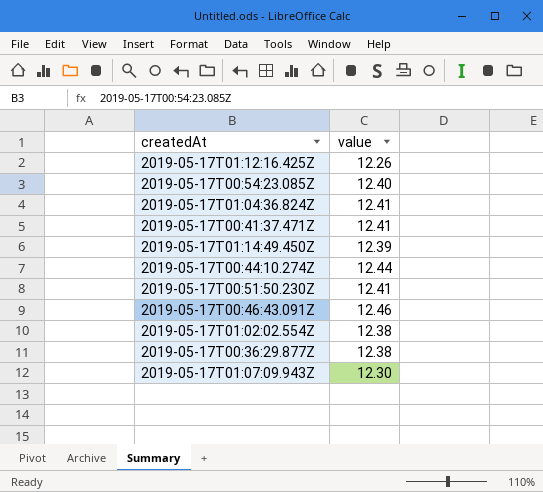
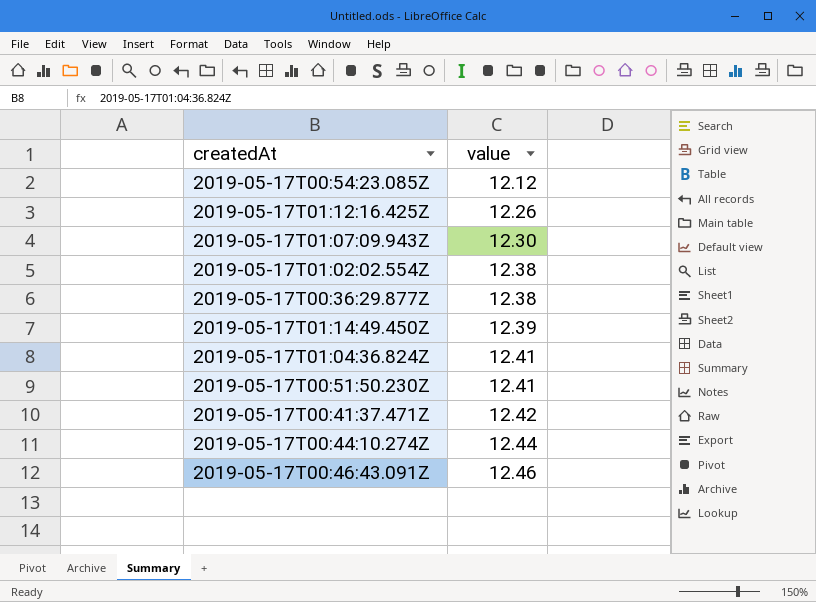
row order: none -> value ascending
2019-05-17T00:54:23.085Z | value: 12.40 -> 12.12
2019-05-17T00:41:37.471Z | value: 12.41 -> 12.42

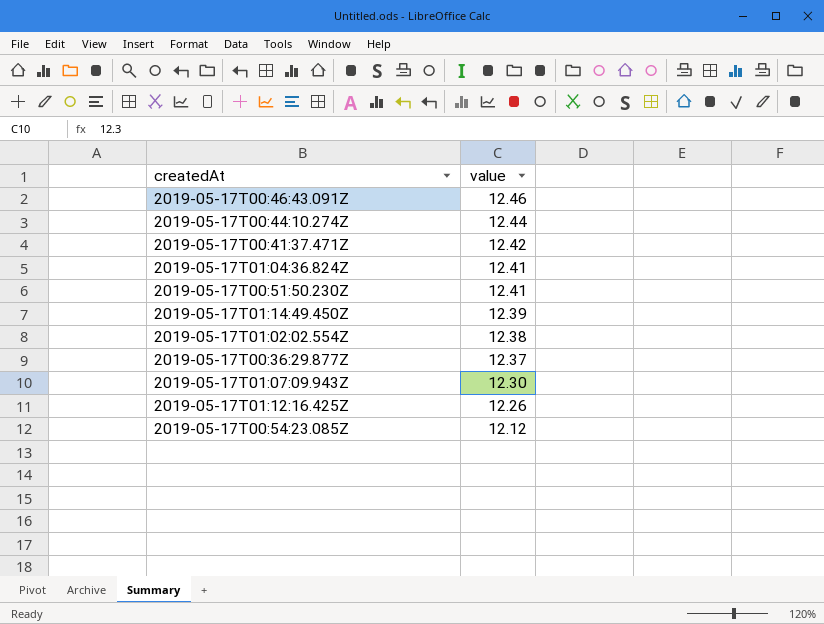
row order: value ascending -> value descending
2019-05-17T00:36:29.877Z | value: 12.38 -> 12.37

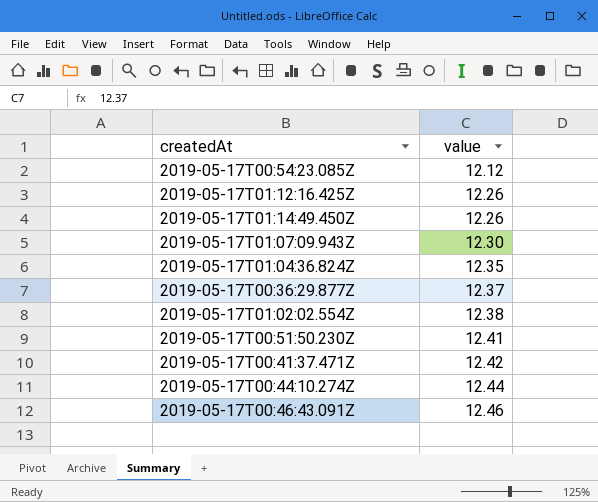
row order: value descending -> value ascending
2019-05-17T01:14:49.450Z | value: 12.39 -> 12.26
2019-05-17T01:04:36.824Z | value: 12.41 -> 12.35

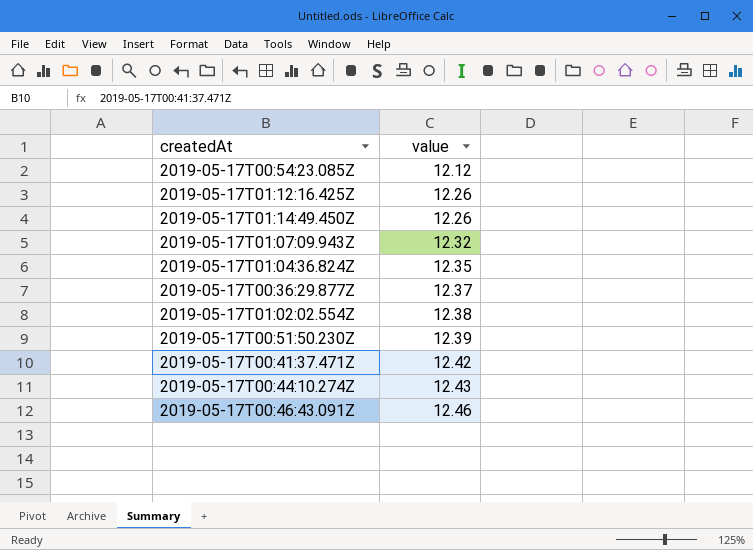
2019-05-17T01:07:09.943Z | value: 12.30 -> 12.32
2019-05-17T00:51:50.230Z | value: 12.41 -> 12.39
2019-05-17T00:44:10.274Z | value: 12.44 -> 12.43

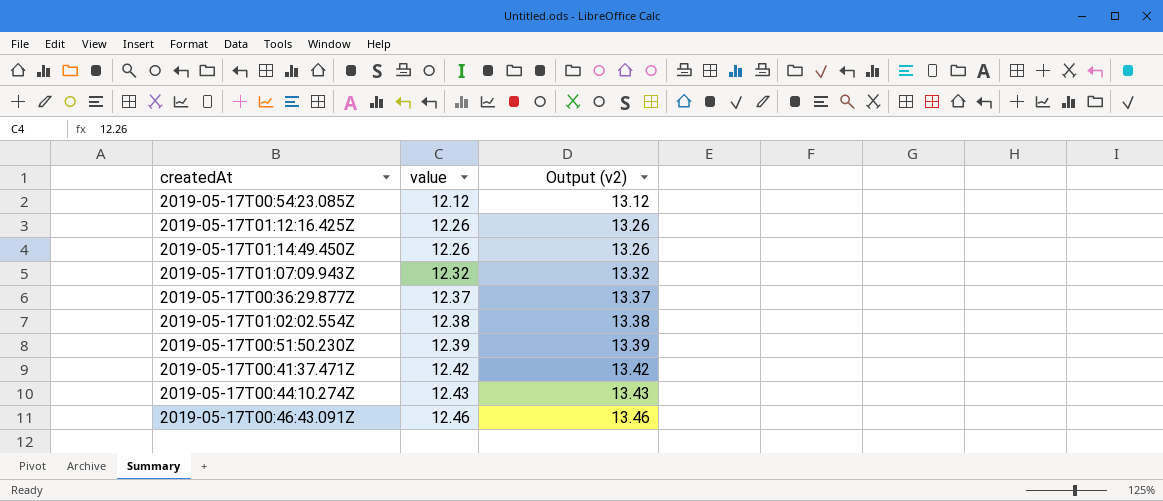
column Output (v2) | formula: none -> [value] + 1
row 2019-05-17T01:04:36.824Z: 12.35 -> none

